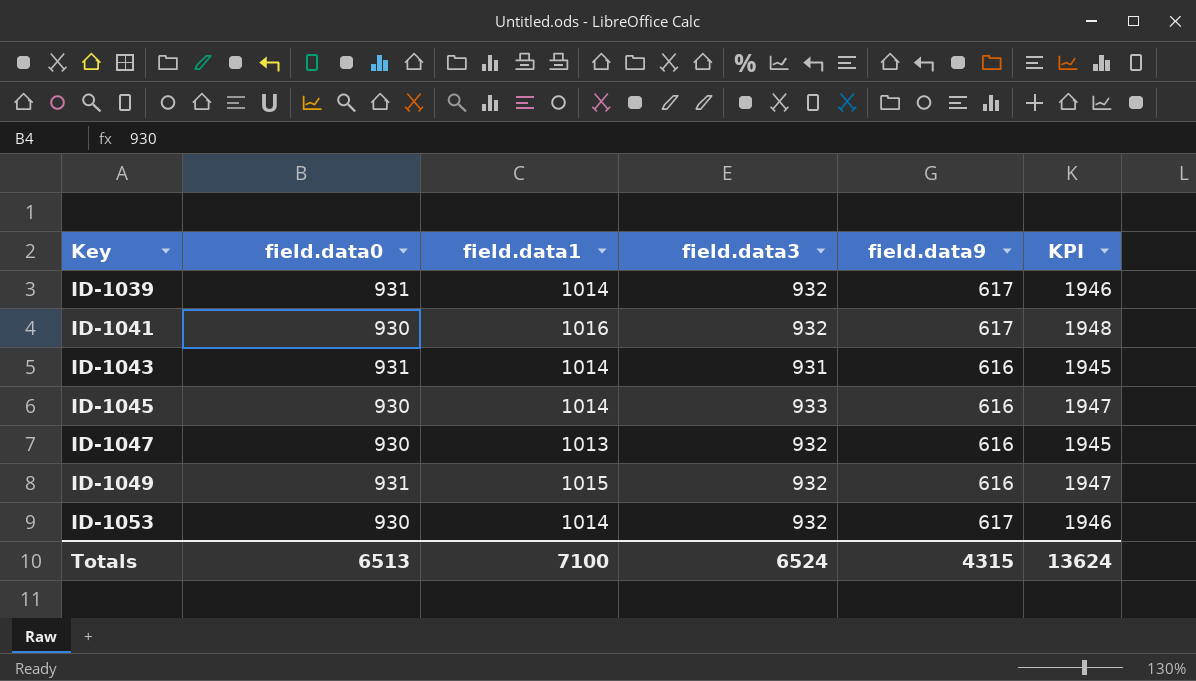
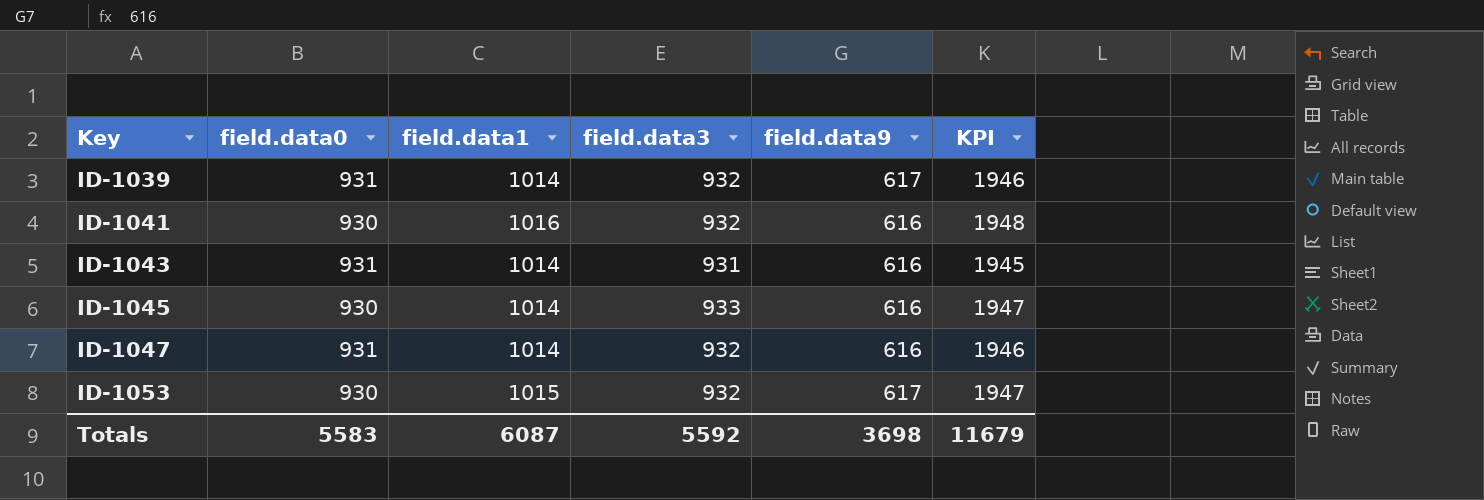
row ID-1049: 931 | 1015 | 932 | 616 | 1947 -> none
ID-1041 | field.data9: 617 -> 616
ID-1047 | field.data0: 930 -> 931
ID-1047 | field.data1: 1013 -> 1014
ID-1047 | KPI: 1945 -> 1946
ID-1053 | field.data1: 1014 -> 1015
ID-1053 | KPI: 1946 -> 1947
Totals | field.data0: 6513 -> 5583
Totals | field.data1: 7100 -> 6087
Totals | field.data3: 6524 -> 5592
Totals | field.data9: 4315 -> 3698
Totals | KPI: 13624 -> 11679

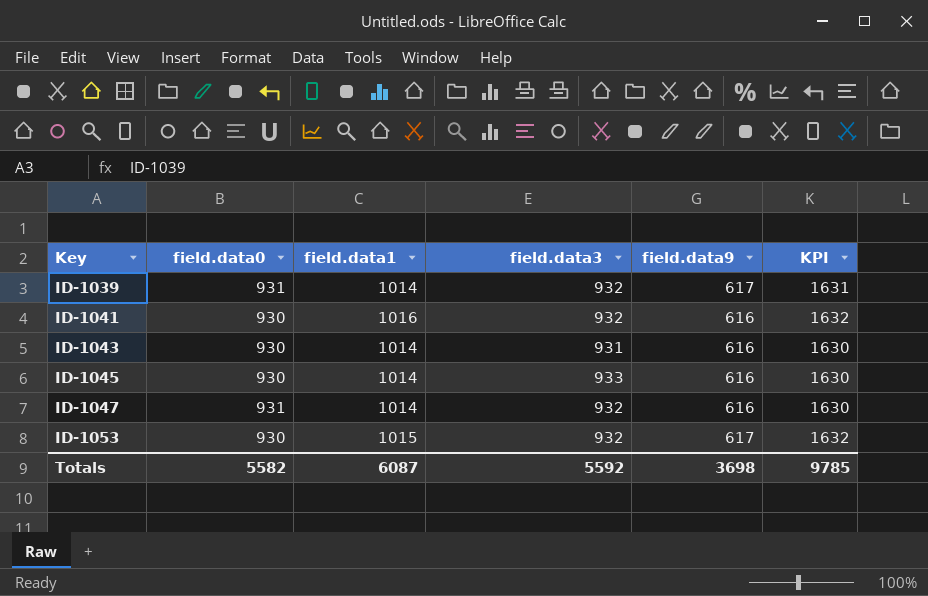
column KPI | formula: [field.data1] + [field.data3] -> [field.data1] + [field.data9]
ID-1043 | field.data0: 931 -> 930
Totals | field.data0: 5583 -> 5582
Totals | KPI: 11679 -> 9785

